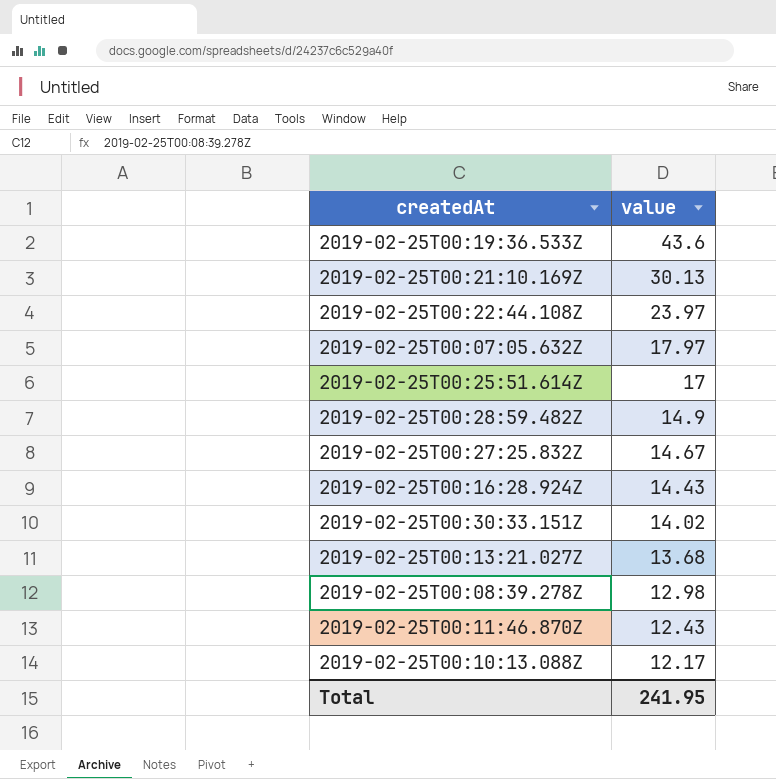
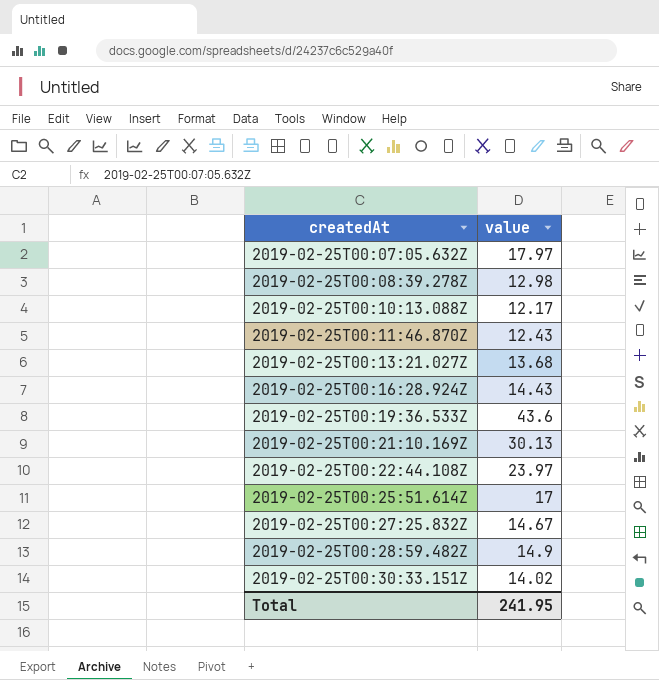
row order: value descending -> createdAt ascending

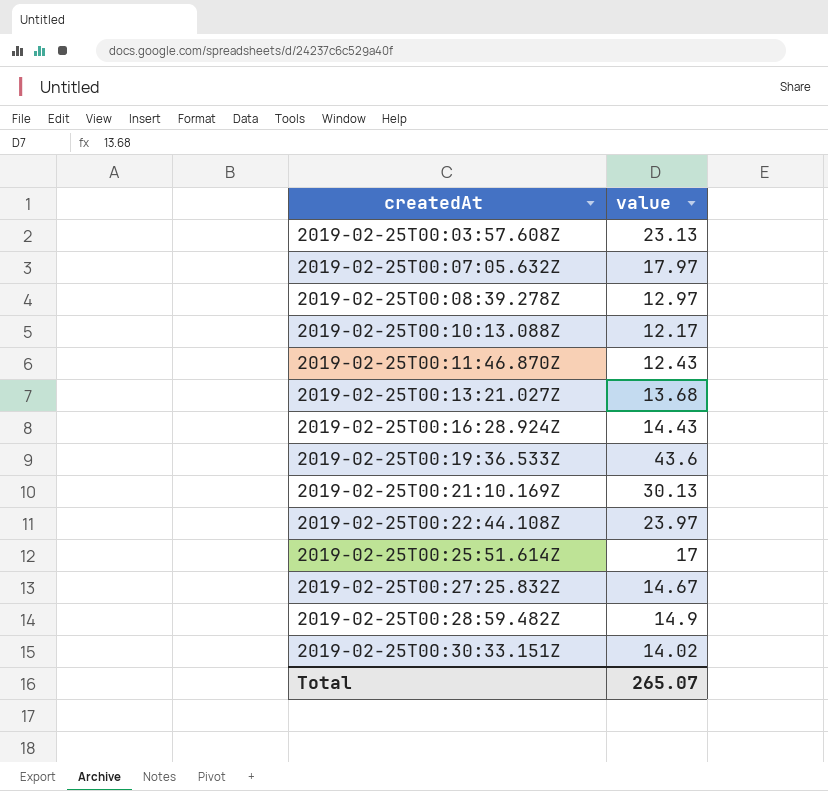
row 2019-02-25T00:03:57.608Z: none -> 23.13
2019-02-25T00:08:39.278Z | value: 12.98 -> 12.97
Total | value: 241.95 -> 265.07

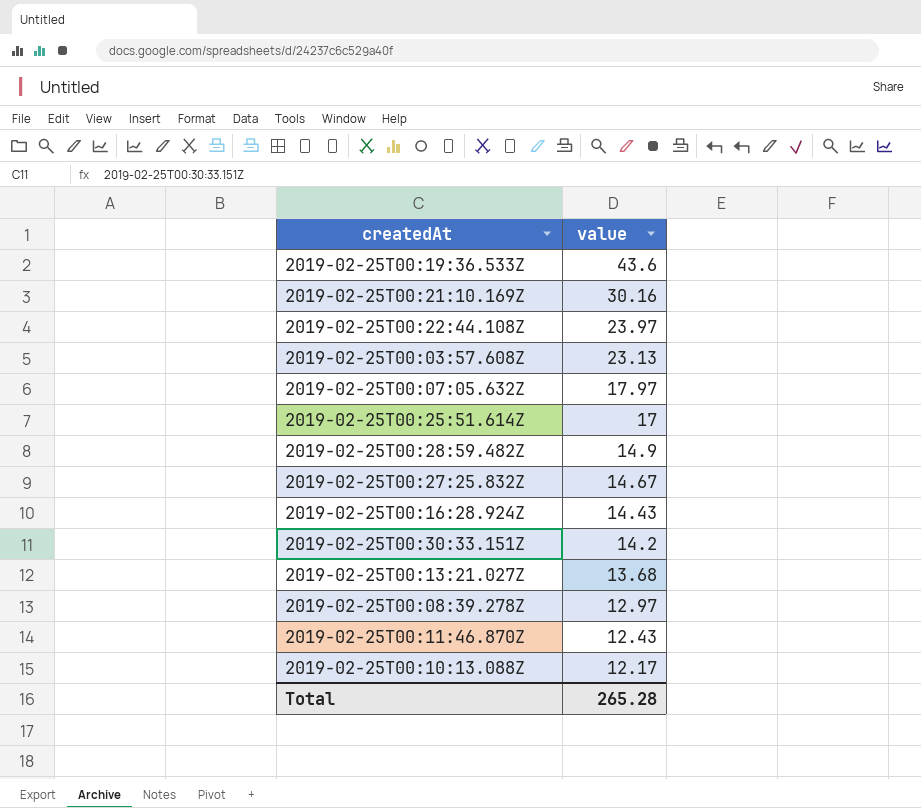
row order: createdAt ascending -> value descending
2019-02-25T00:21:10.169Z | value: 30.13 -> 30.16
2019-02-25T00:30:33.151Z | value: 14.02 -> 14.2
Total | value: 265.07 -> 265.28

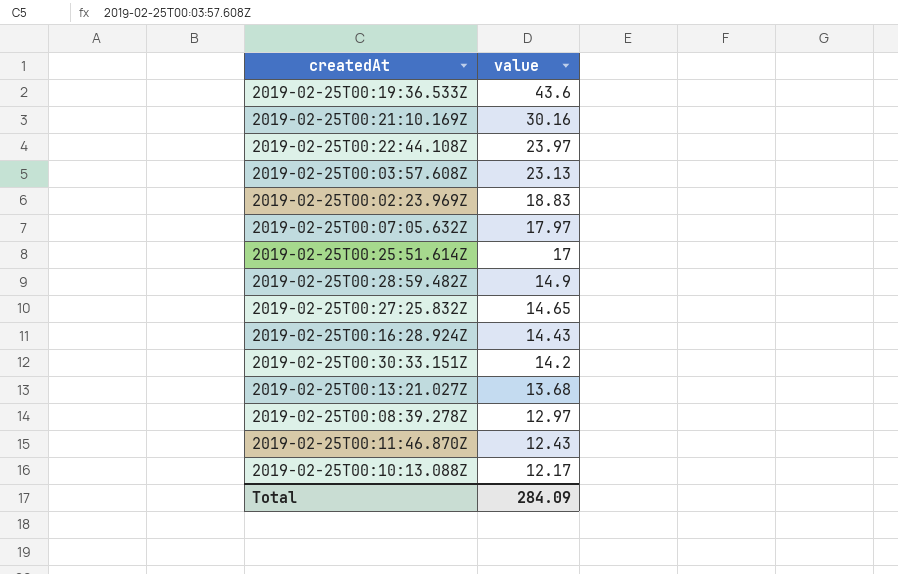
row 2019-02-25T00:02:23.969Z: none -> 18.83
2019-02-25T00:27:25.832Z | value: 14.67 -> 14.65
Total | value: 265.28 -> 284.09

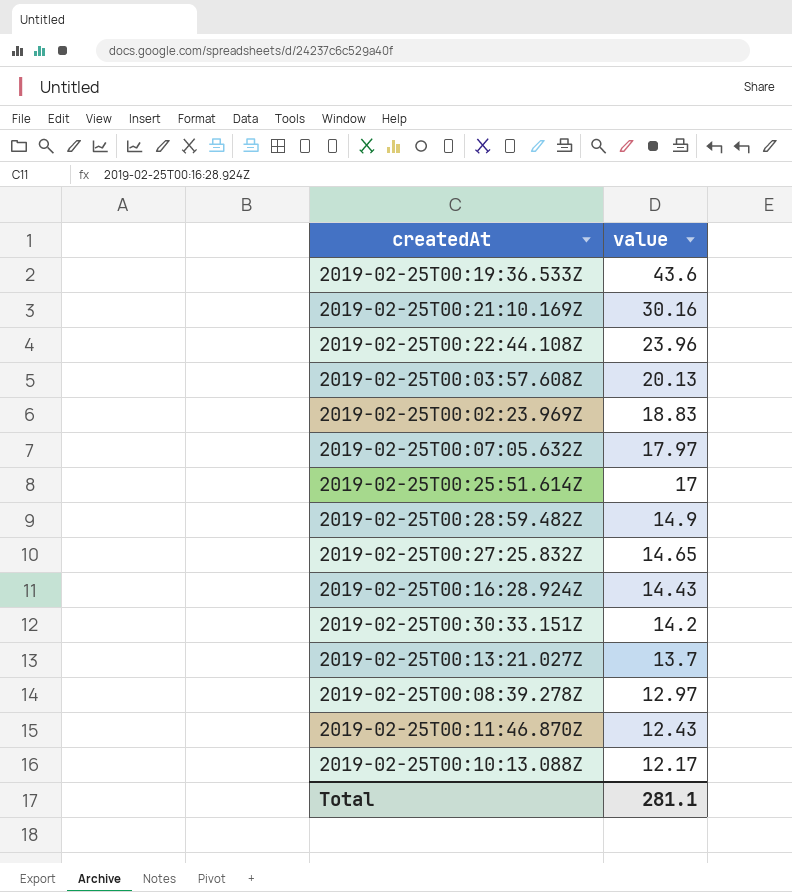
2019-02-25T00:22:44.108Z | value: 23.97 -> 23.96
2019-02-25T00:03:57.608Z | value: 23.13 -> 20.13
2019-02-25T00:13:21.027Z | value: 13.68 -> 13.7
Total | value: 284.09 -> 281.1

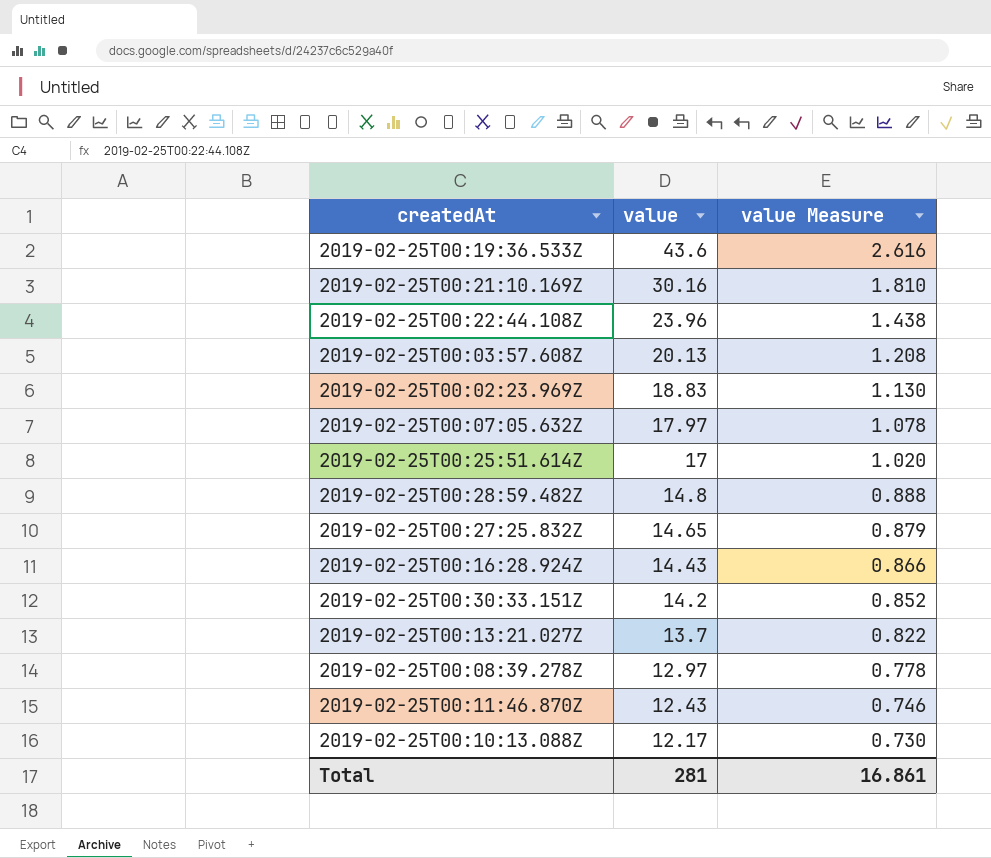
column value Measure | formula: none -> [value] * 0.06
2019-02-25T00:28:59.482Z | value: 14.9 -> 14.8
Total | value: 281.1 -> 281

